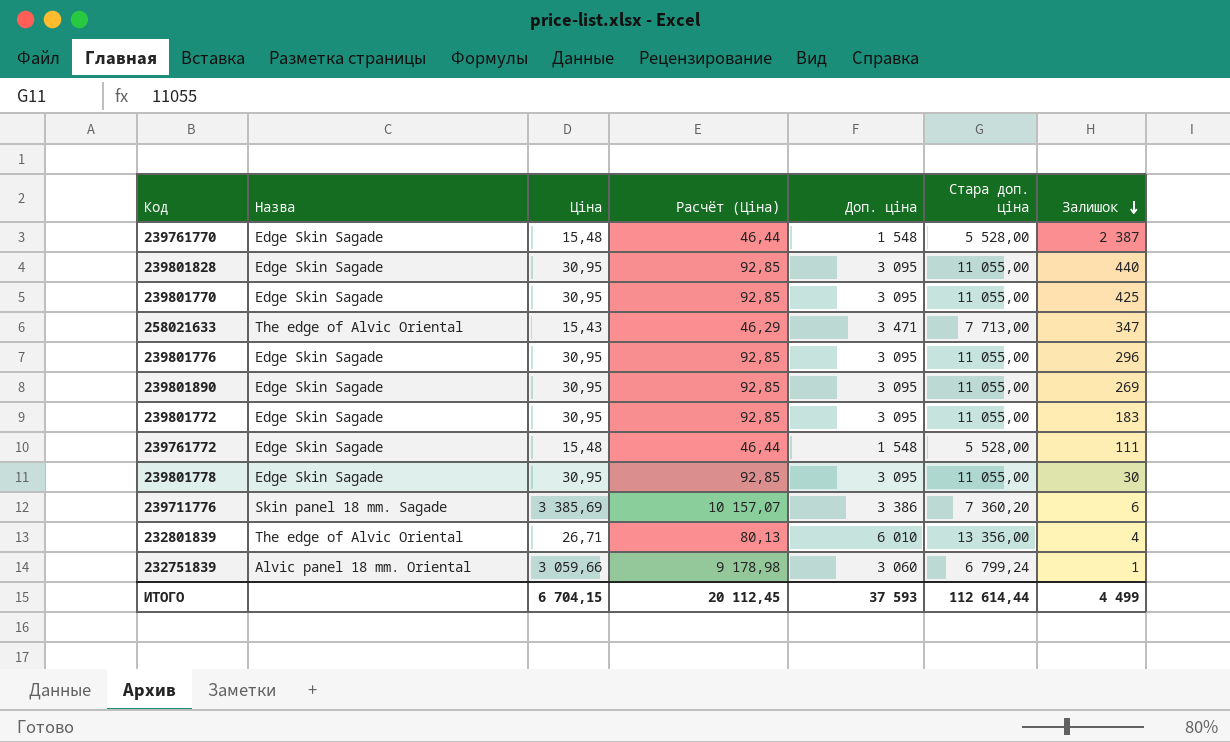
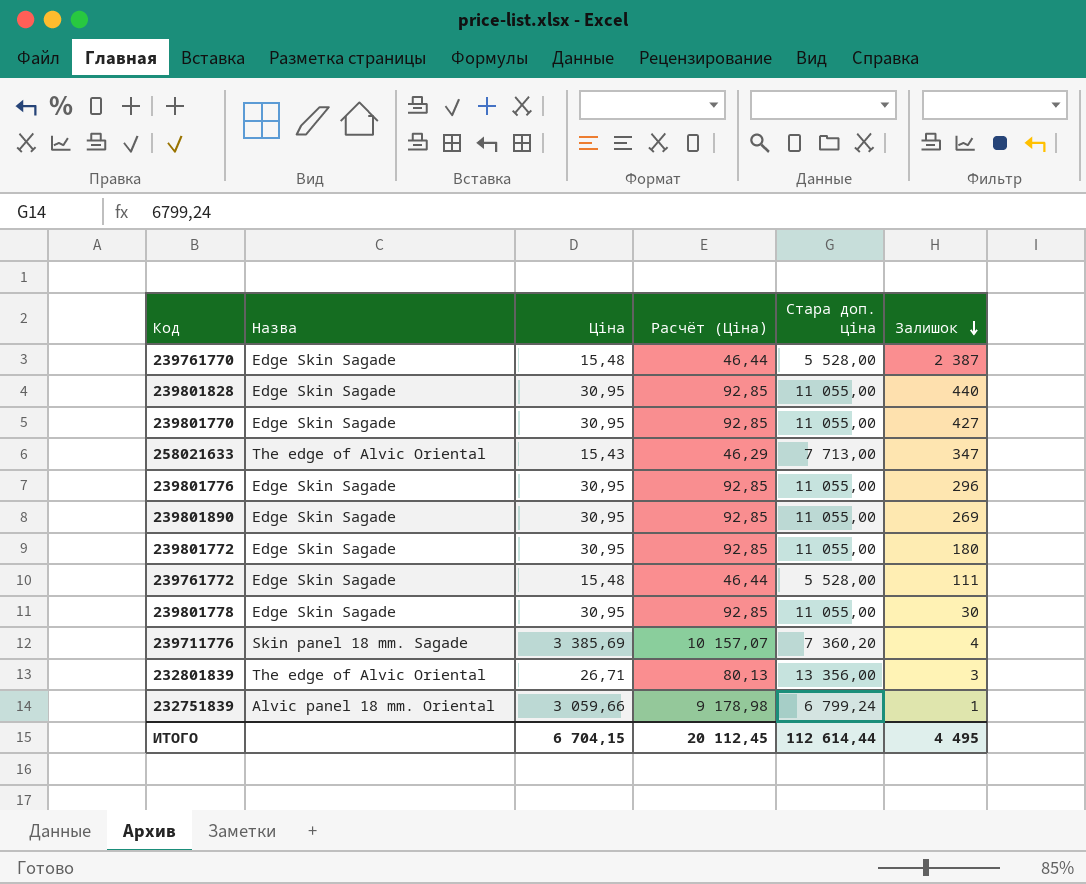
column Доп. ціна | position: 5 -> none
239801770 | Залишок: 425 -> 427
239801772 | Залишок: 183 -> 180
239711776 | Залишок: 6 -> 4
232801839 | Залишок: 4 -> 3
ИТОГО | Залишок: 4 499 -> 4 495

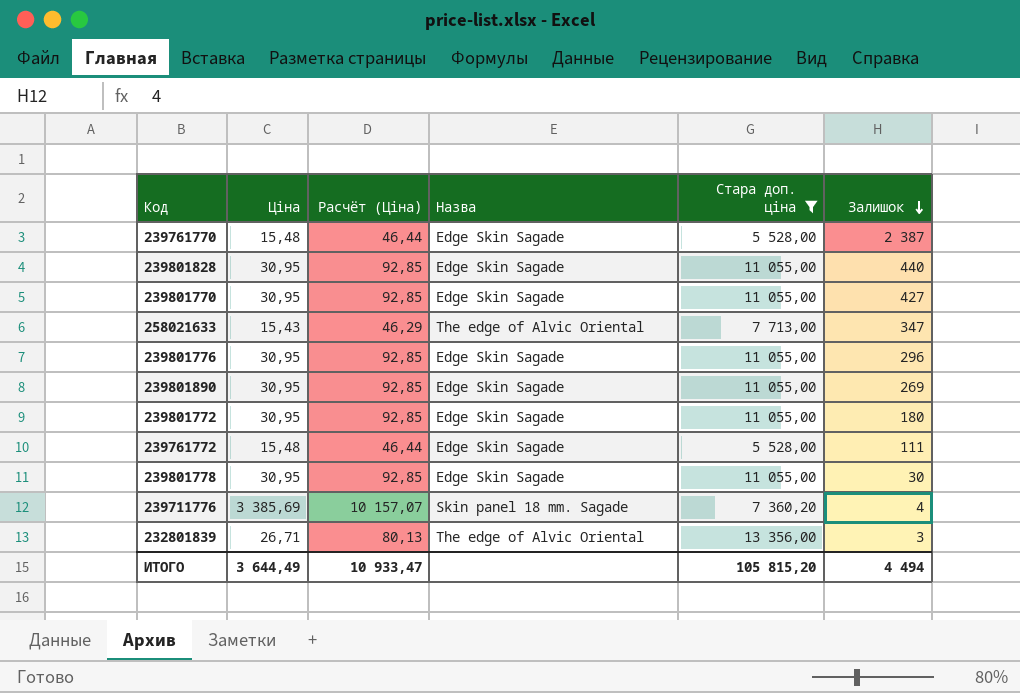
filter: none -> Стара доп. ціна != 6 799,24
column Назва | position: 2 -> 4
ИТОГО | Ціна: 6 704,15 -> 3 644,49
ИТОГО | Расчёт (Ціна): 20 112,45 -> 10 933,47
ИТОГО | Стара доп. ціна: 112 614,44 -> 105 815,20
ИТОГО | Залишок: 4 495 -> 4 494

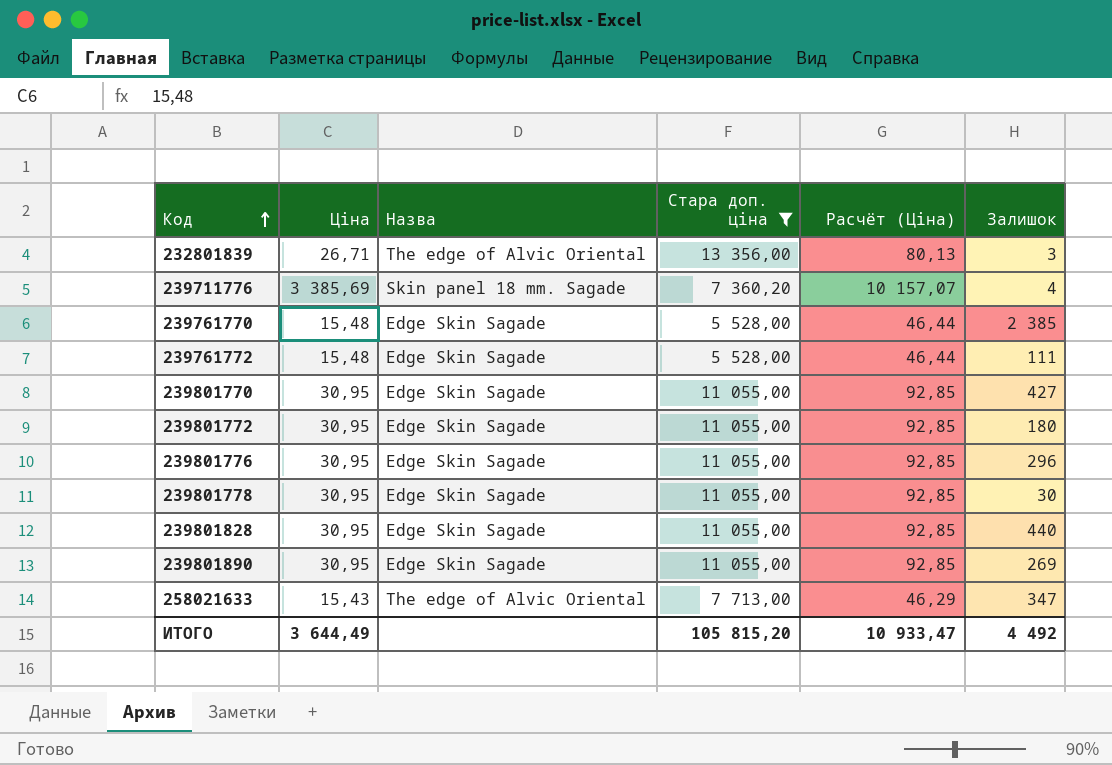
row order: Залишок descending -> Код ascending
column Расчёт (Ціна) | position: 3 -> 5
239761770 | Залишок: 2 387 -> 2 385
ИТОГО | Залишок: 4 494 -> 4 492

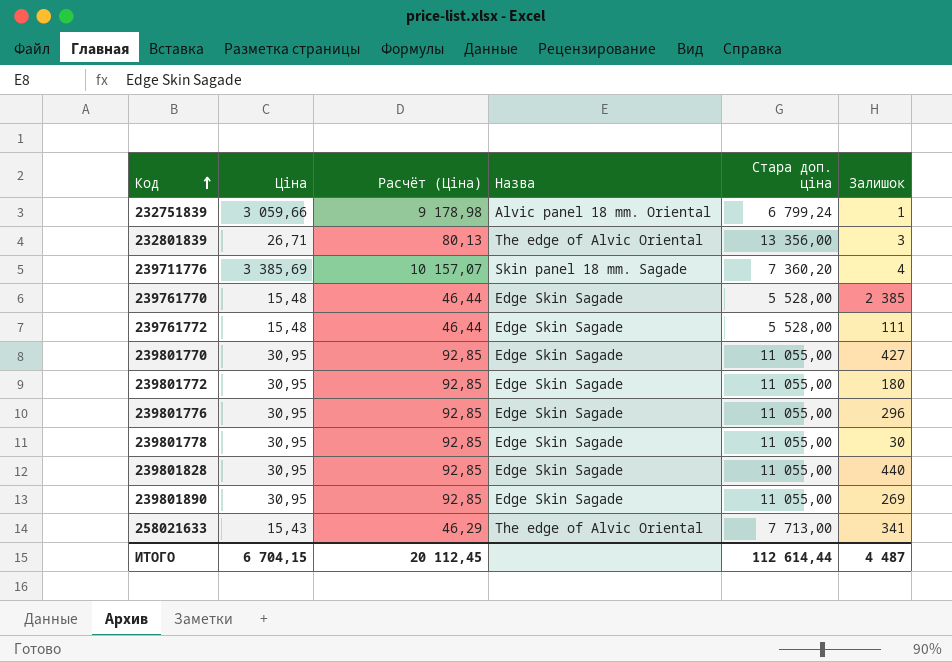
filter: Стара доп. ціна != 6 799,24 -> none
column Расчёт (Ціна) | position: 5 -> 3
258021633 | Залишок: 347 -> 341
ИТОГО | Ціна: 3 644,49 -> 6 704,15
ИТОГО | Расчёт (Ціна): 10 933,47 -> 20 112,45
ИТОГО | Стара доп. ціна: 105 815,20 -> 112 614,44
ИТОГО | Залишок: 4 492 -> 4 487

